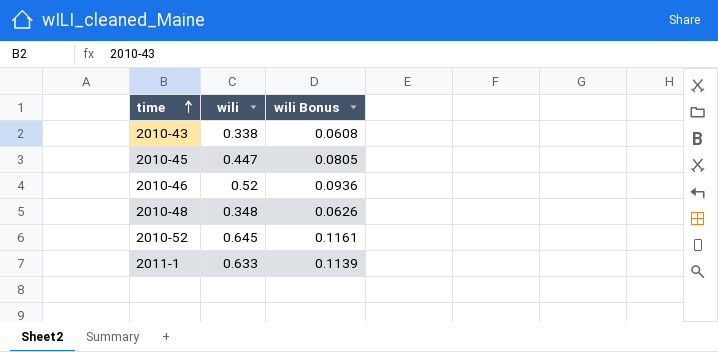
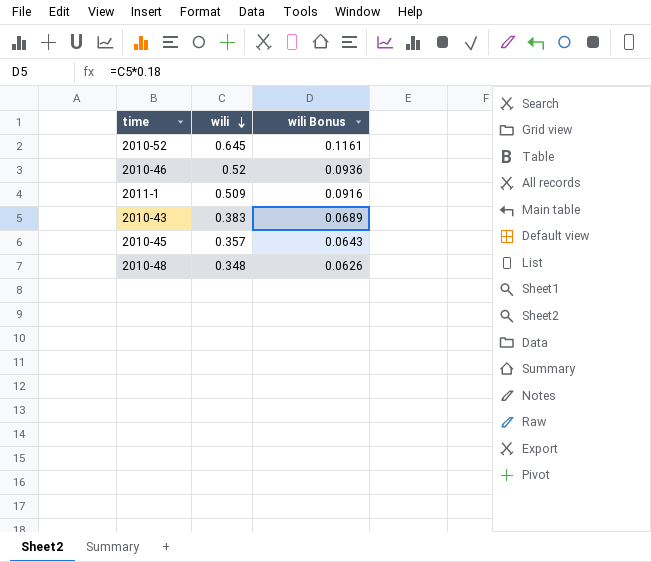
row order: time ascending -> wili descending
2011-1 | wili: 0.633 -> 0.509
2011-1 | wili Bonus: 0.1139 -> 0.0916
2010-43 | wili: 0.338 -> 0.383
2010-43 | wili Bonus: 0.0608 -> 0.0689
2010-45 | wili: 0.447 -> 0.357
2010-45 | wili Bonus: 0.0805 -> 0.0643

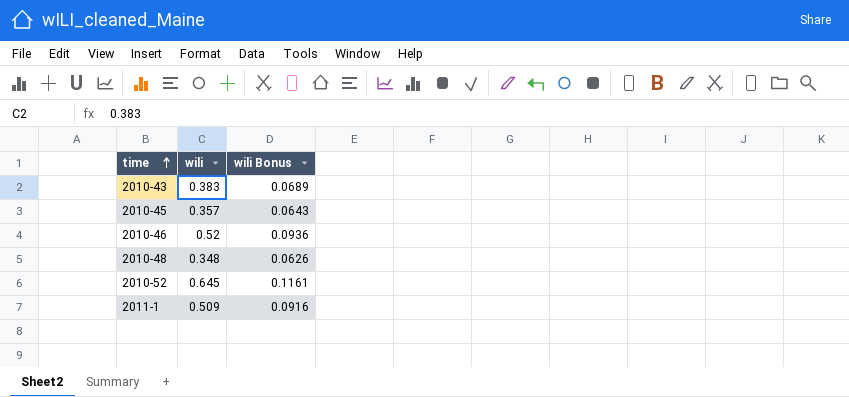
row order: wili descending -> time ascending

